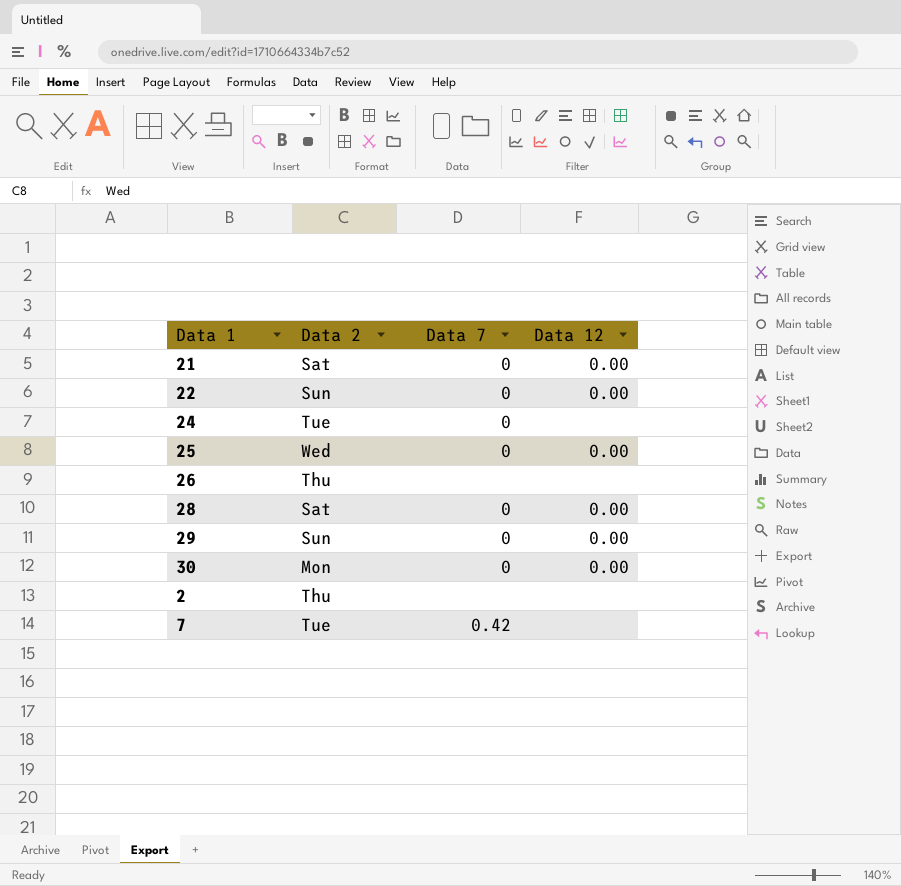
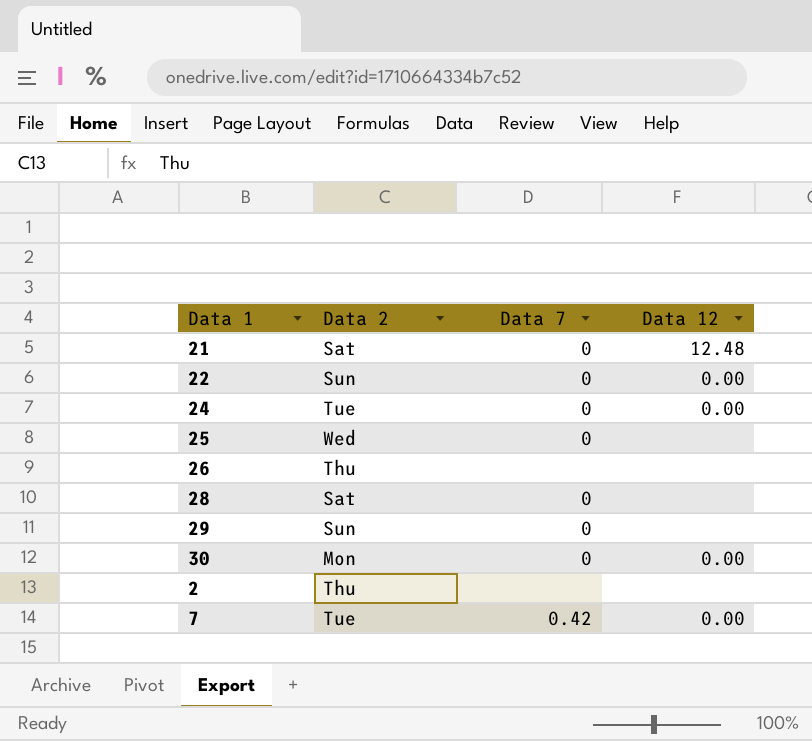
21 | Data 12: 0.00 -> 12.48
24 | Data 12: none -> 0.00
25 | Data 12: 0.00 -> none
28 | Data 12: 0.00 -> none
29 | Data 12: 0.00 -> none
7 | Data 12: none -> 0.00

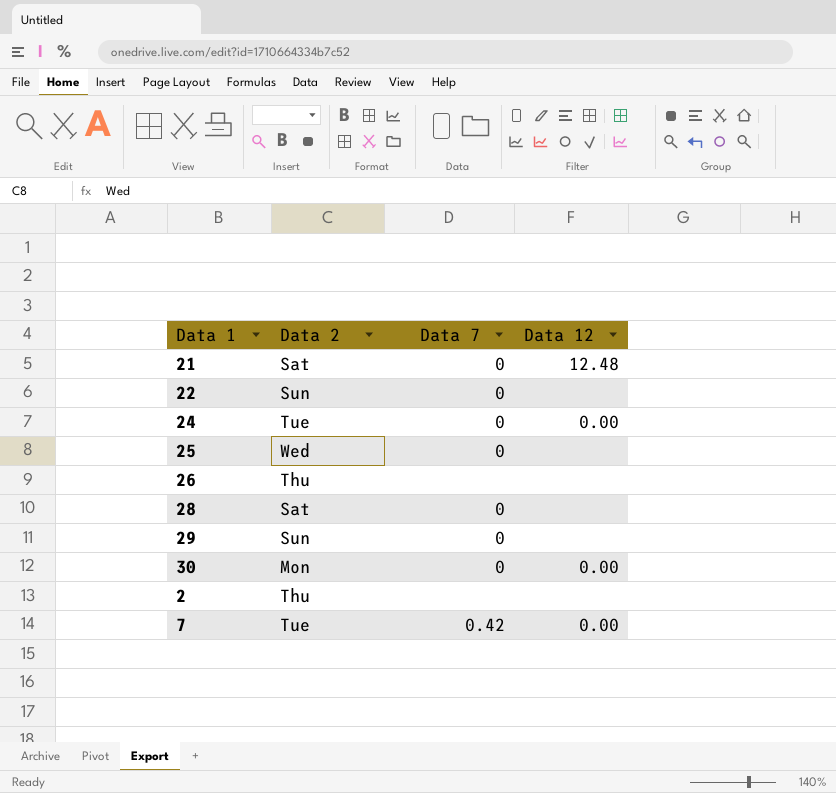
22 | Data 12: 0.00 -> none

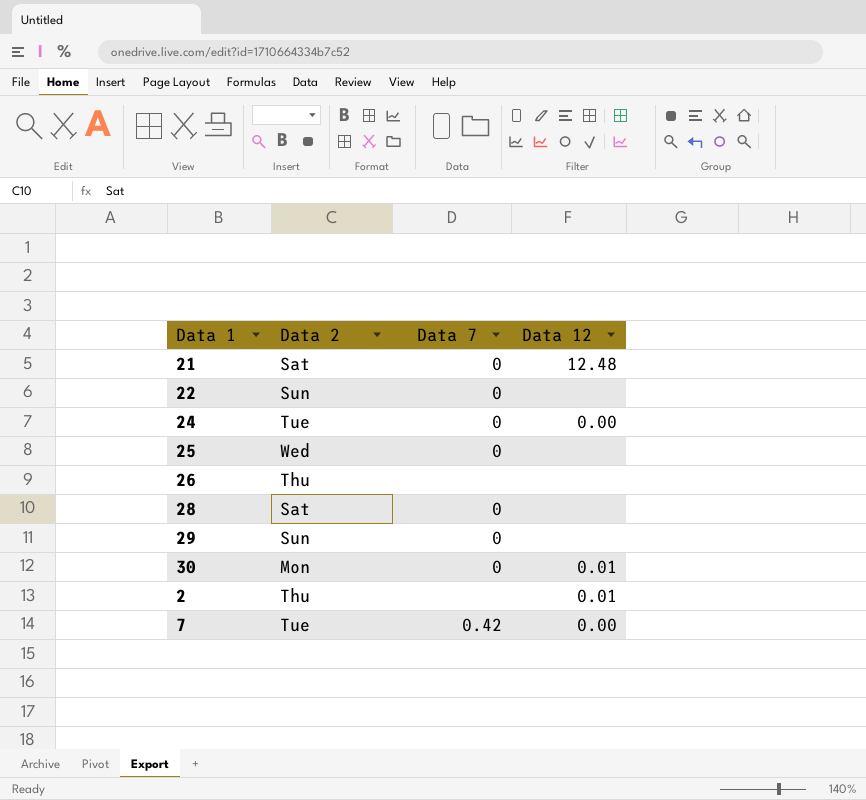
30 | Data 12: 0.00 -> 0.01
2 | Data 12: none -> 0.01

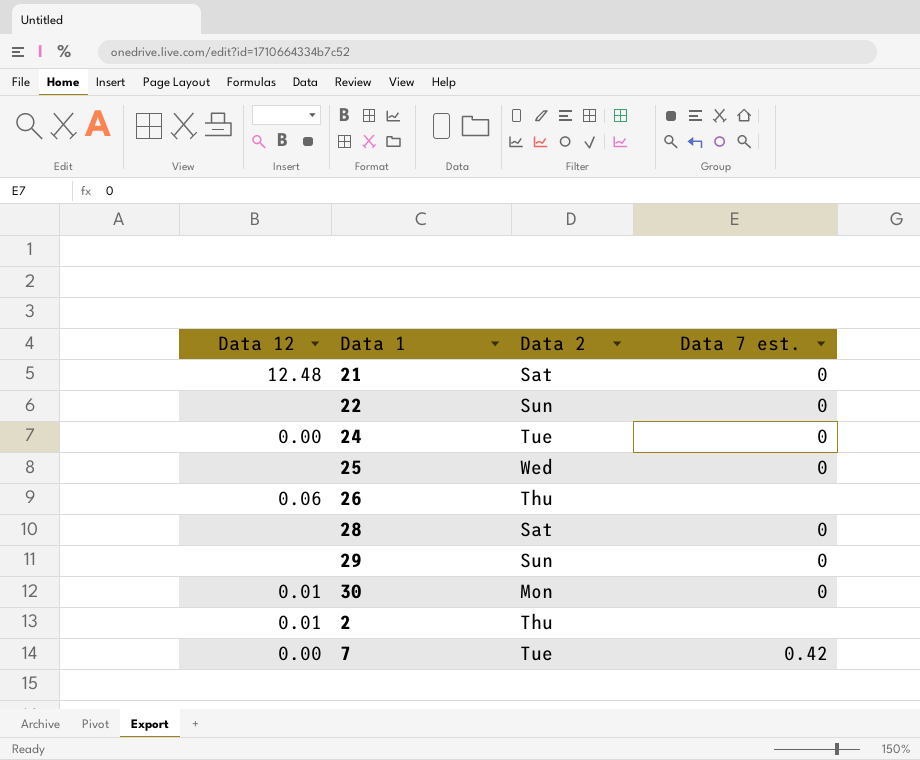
column Data 12 | position: 4 -> 1
column name: Data 7 -> Data 7 est.
26 | Data 12: none -> 0.06

